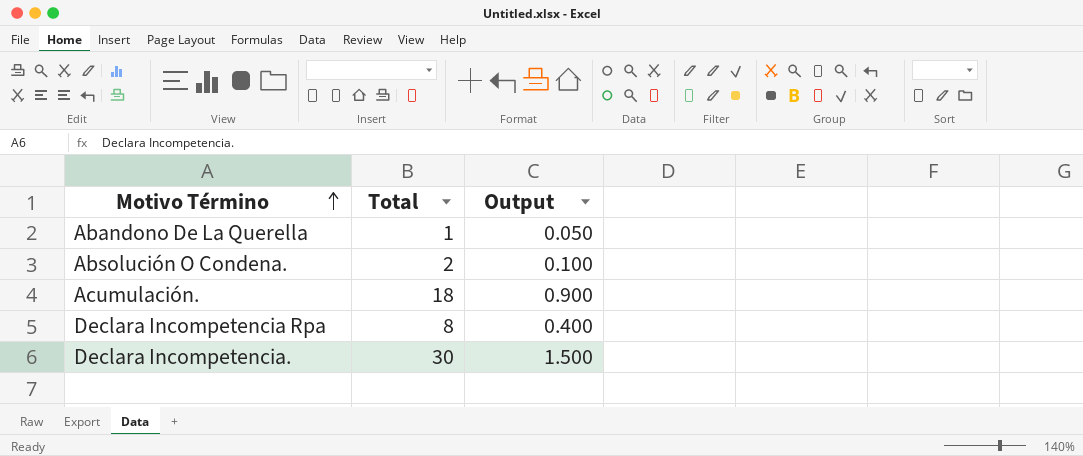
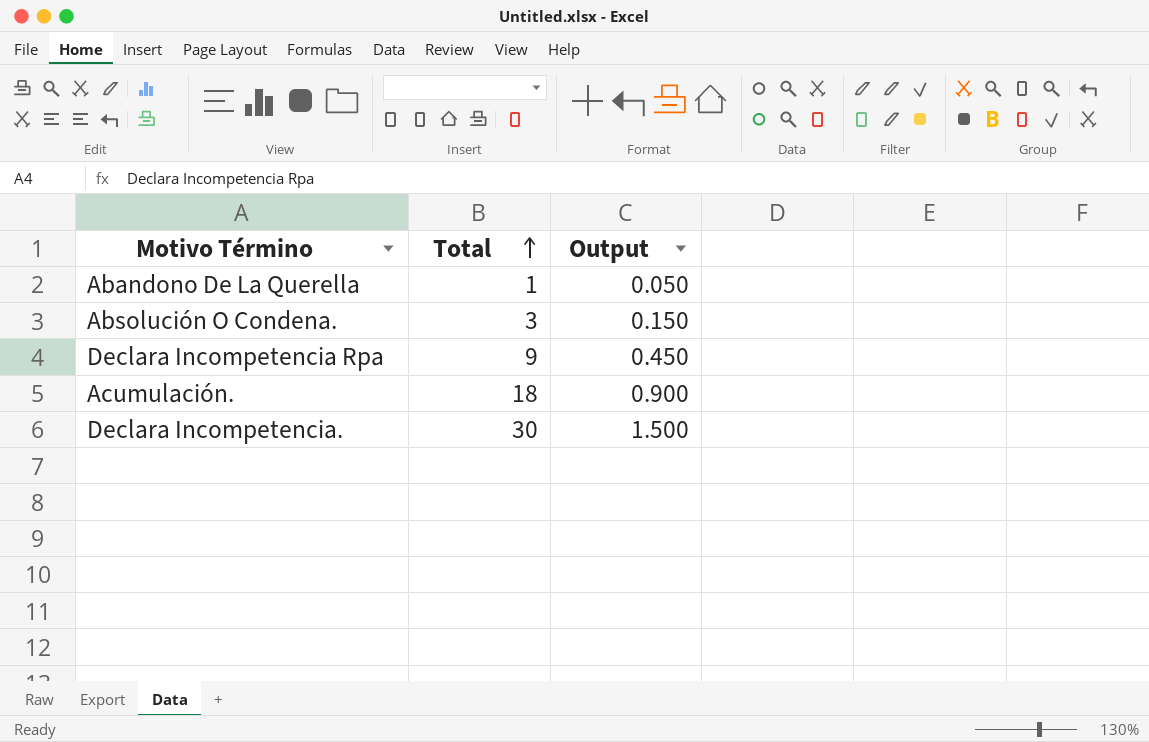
row order: Motivo Término ascending -> Total ascending
Absolución O Condena. | Total: 2 -> 3
Absolución O Condena. | Output: 0.100 -> 0.150
Declara Incompetencia Rpa | Total: 8 -> 9
Declara Incompetencia Rpa | Output: 0.400 -> 0.450

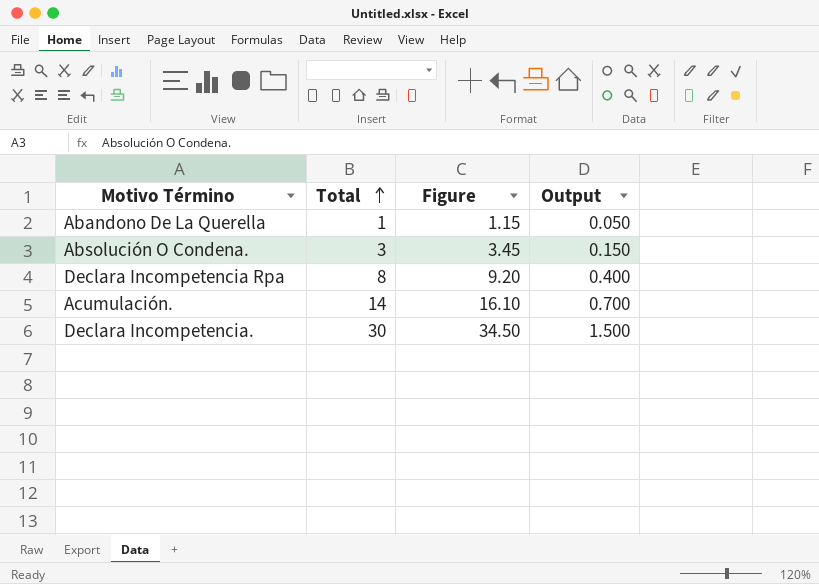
column Figure | formula: none -> [Total] * 1.15
Declara Incompetencia Rpa | Total: 9 -> 8
Declara Incompetencia Rpa | Output: 0.450 -> 0.400
Acumulación. | Total: 18 -> 14
Acumulación. | Output: 0.900 -> 0.700

